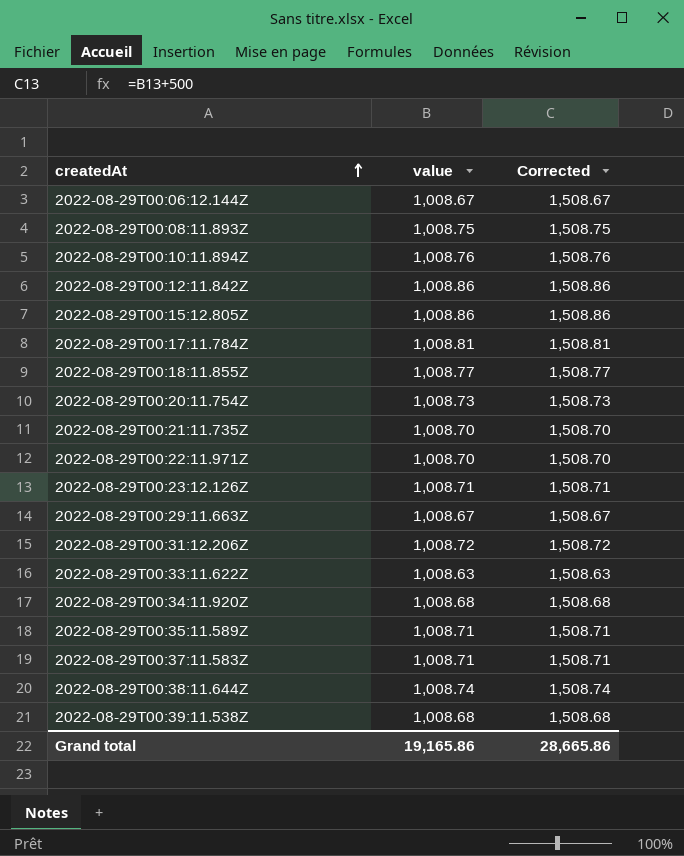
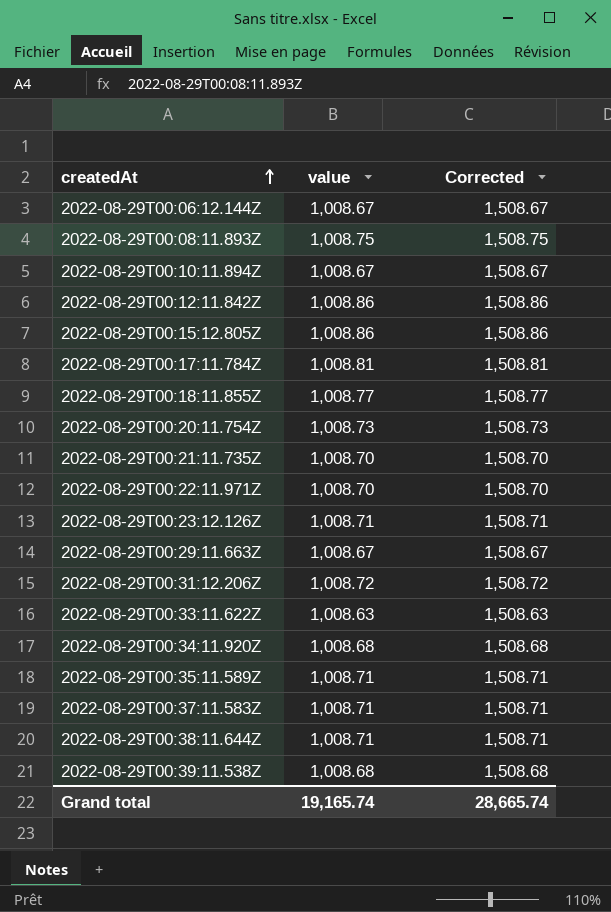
2022-08-29T00:10:11.894Z | value: 1,008.76 -> 1,008.67
2022-08-29T00:10:11.894Z | Corrected: 1,508.76 -> 1,508.67
2022-08-29T00:38:11.644Z | value: 1,008.74 -> 1,008.71
2022-08-29T00:38:11.644Z | Corrected: 1,508.74 -> 1,508.71
Grand total | value: 19,165.86 -> 19,165.74
Grand total | Corrected: 28,665.86 -> 28,665.74

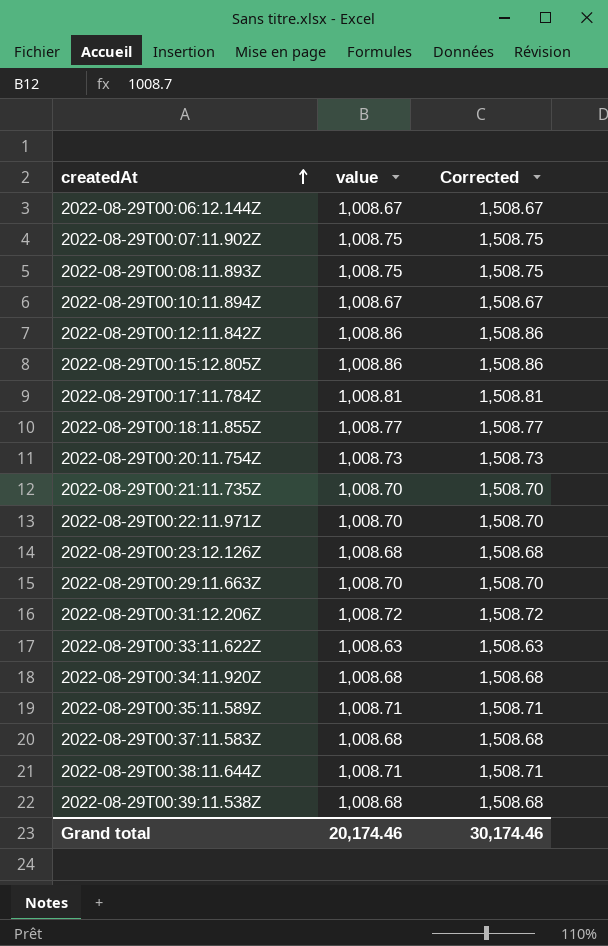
row 2022-08-29T00:07:11.902Z: none -> 1,008.75 | 1,508.75
2022-08-29T00:23:12.126Z | value: 1,008.71 -> 1,008.68
2022-08-29T00:23:12.126Z | Corrected: 1,508.71 -> 1,508.68
2022-08-29T00:29:11.663Z | value: 1,008.67 -> 1,008.70
2022-08-29T00:29:11.663Z | Corrected: 1,508.67 -> 1,508.70
2022-08-29T00:37:11.583Z | value: 1,008.71 -> 1,008.68
2022-08-29T00:37:11.583Z | Corrected: 1,508.71 -> 1,508.68
Grand total | value: 19,165.74 -> 20,174.46
Grand total | Corrected: 28,665.74 -> 30,174.46

